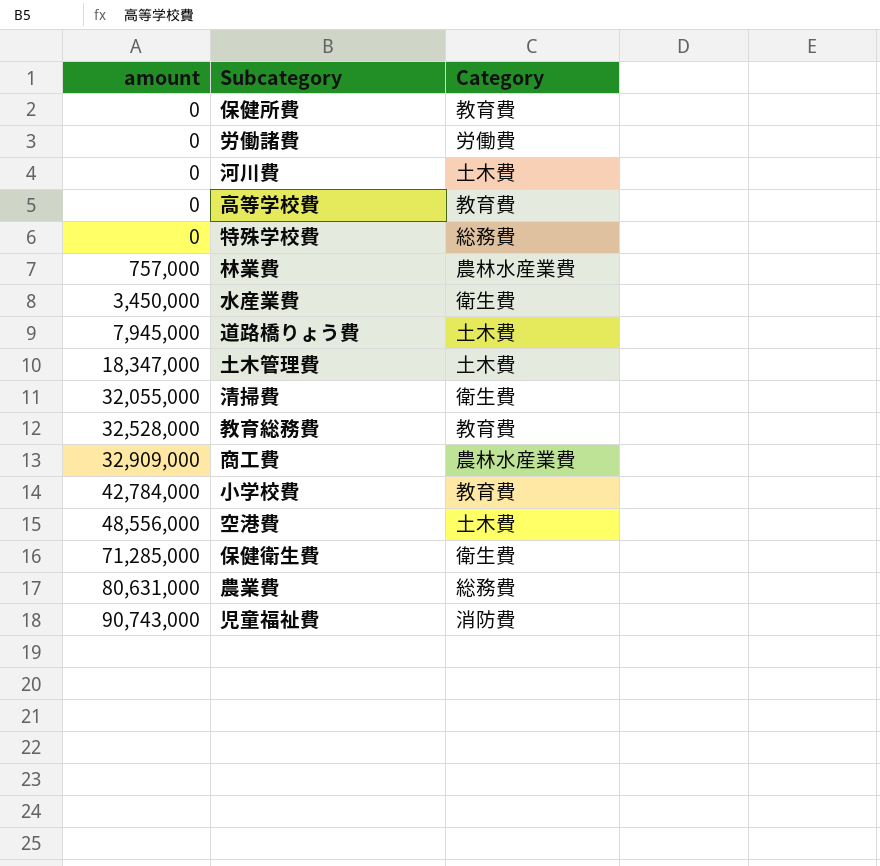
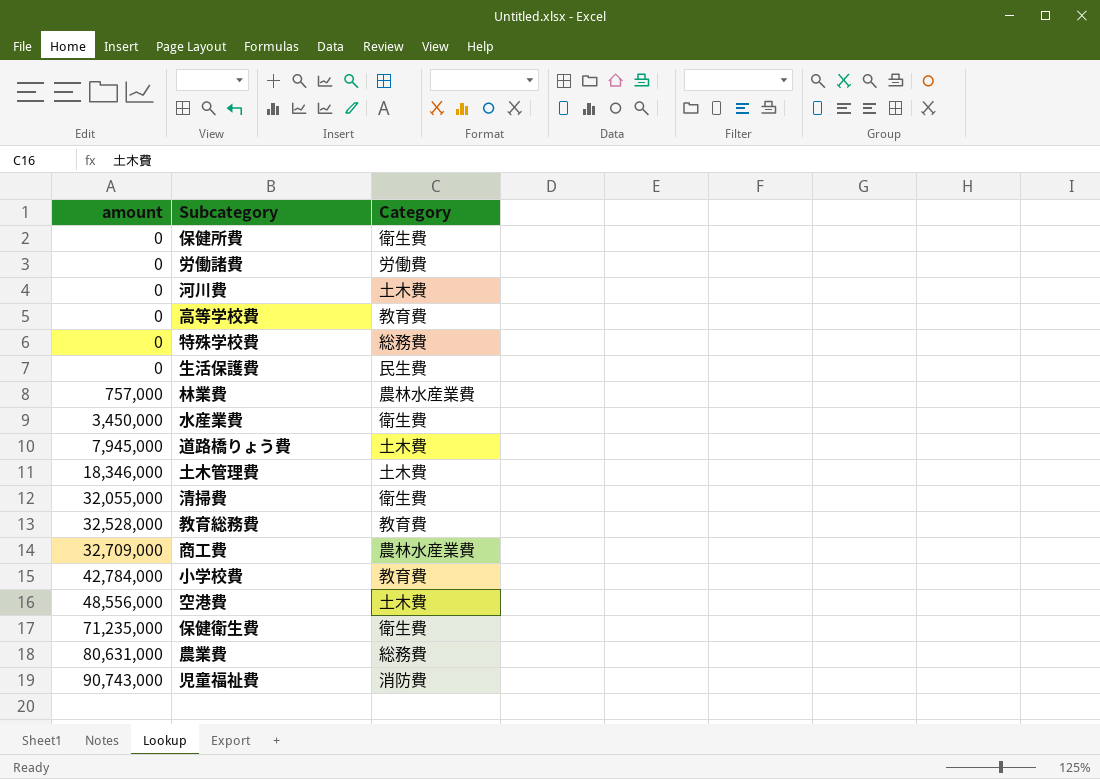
保健所費 | Category: 教育費 -> 衛生費
row 生活保護費: none -> 0 | 民生費
土木管理費 | amount: 18,347,000 -> 18,346,000
商工費 | amount: 32,909,000 -> 32,709,000
保健衛生費 | amount: 71,285,000 -> 71,235,000

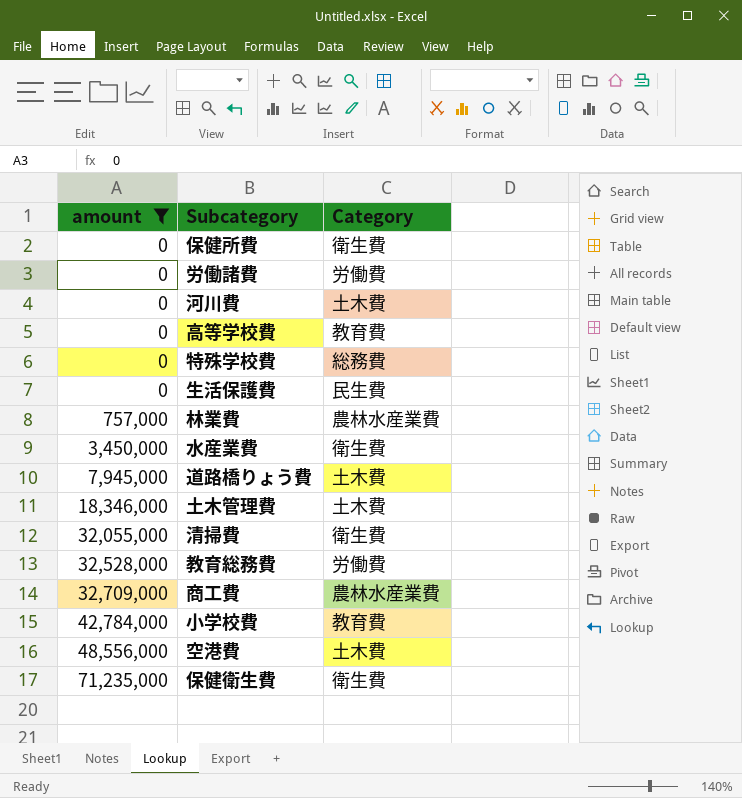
filter: none -> amount <= 71,235,000
教育総務費 | Category: 教育費 -> 労働費

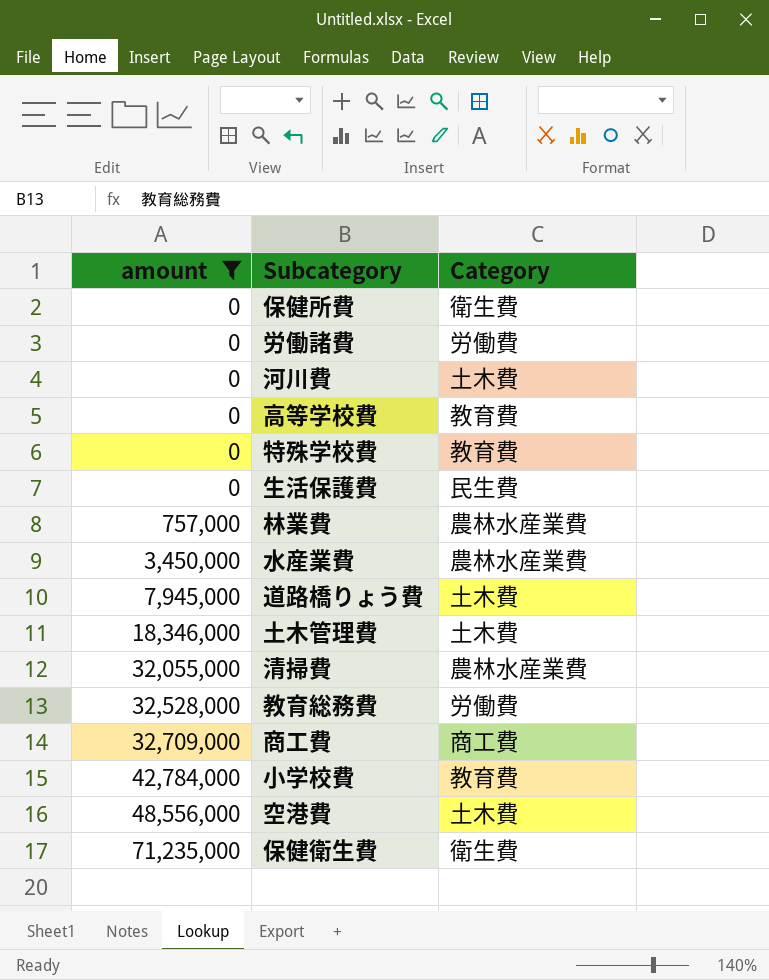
特殊学校費 | Category: 総務費 -> 教育費
水産業費 | Category: 衛生費 -> 農林水産業費
清掃費 | Category: 衛生費 -> 農林水産業費
商工費 | Category: 農林水産業費 -> 商工費

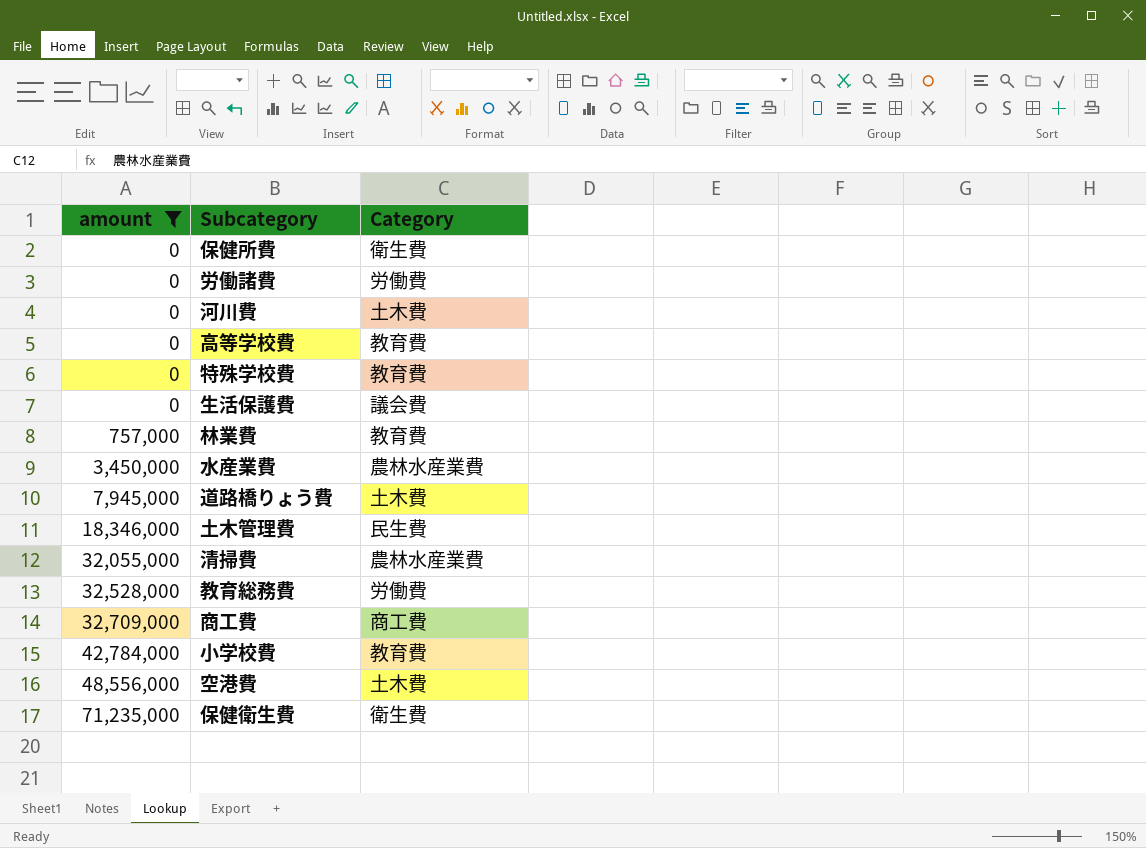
生活保護費 | Category: 民生費 -> 議会費
林業費 | Category: 農林水産業費 -> 教育費
土木管理費 | Category: 土木費 -> 民生費

